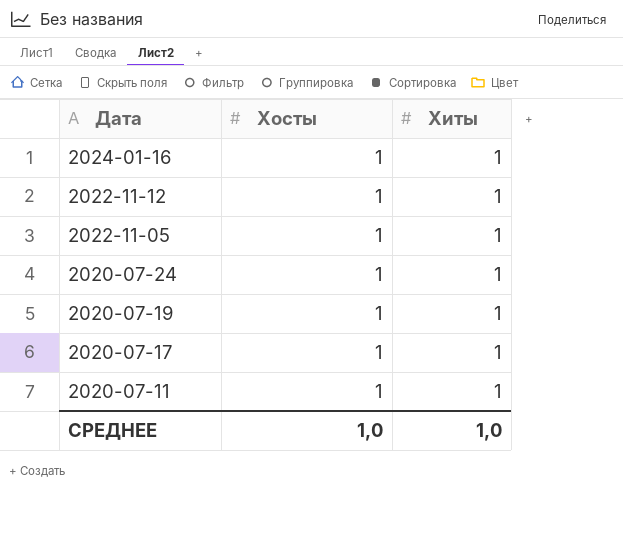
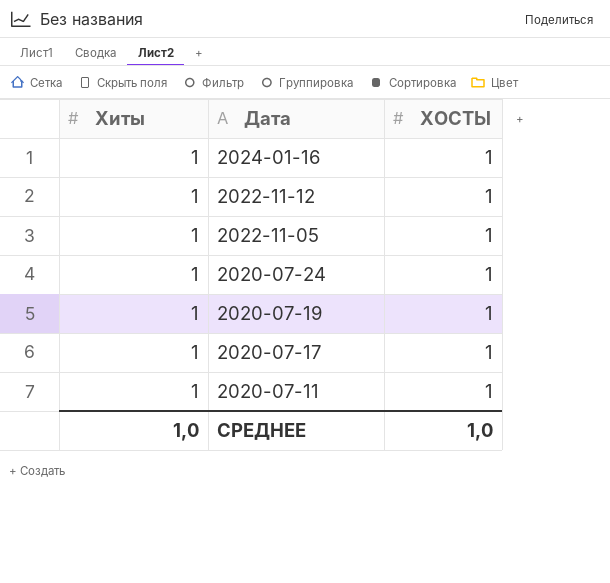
column Хиты | position: 3 -> 1
column name: Хосты -> ХОСТЫ

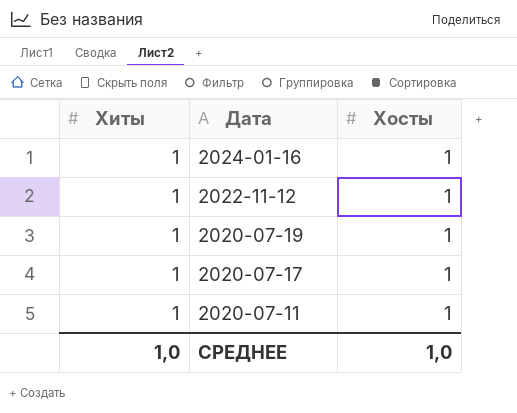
column name: ХОСТЫ -> Хосты
row 2022-11-05: 1 | 1 -> none
row 2020-07-24: 1 | 1 -> none

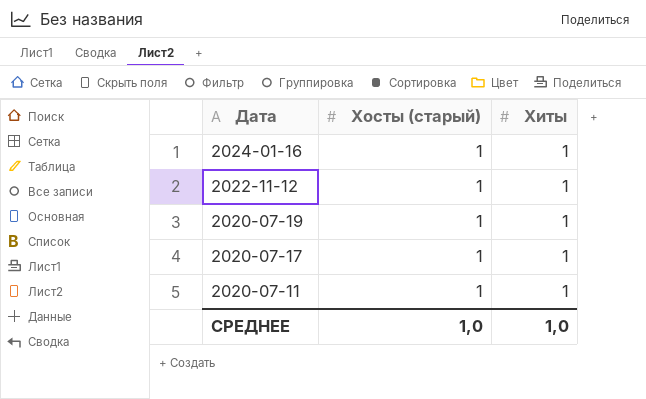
column name: Хосты -> Хосты (старый)
column Хиты | position: 1 -> 3

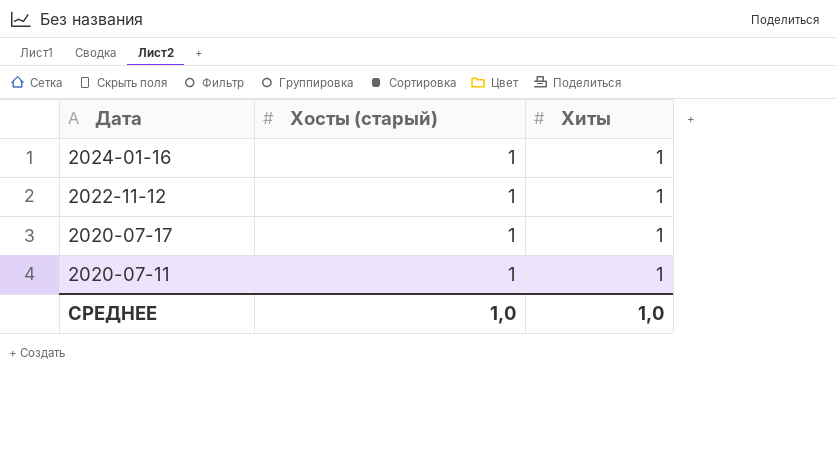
row 2020-07-19: 1 | 1 -> none

